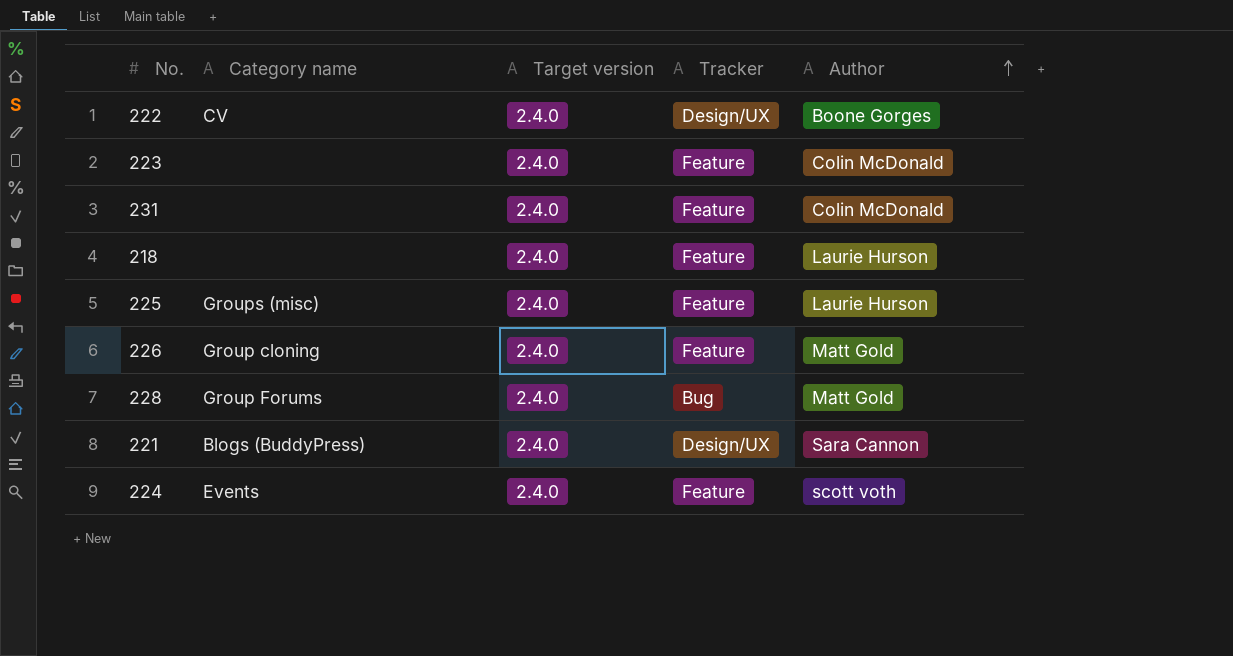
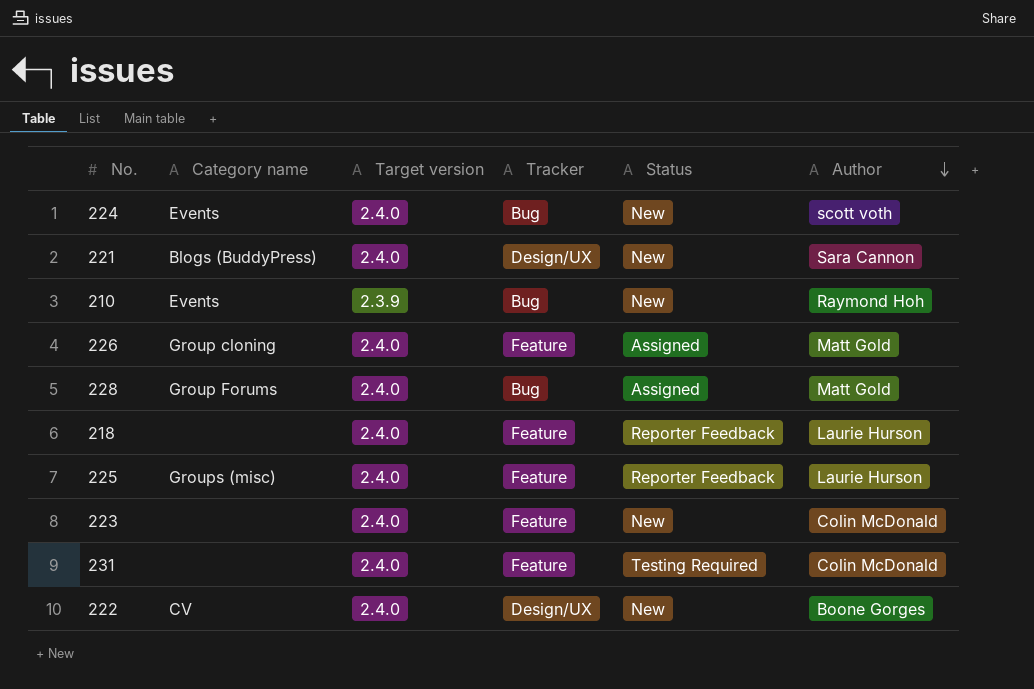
row order: Author ascending -> Author descending
column Status | position: none -> 5
224 | Tracker: Feature -> Bug
row 210: none -> Events | 2.3.9 | Bug | New | Raymond Hoh

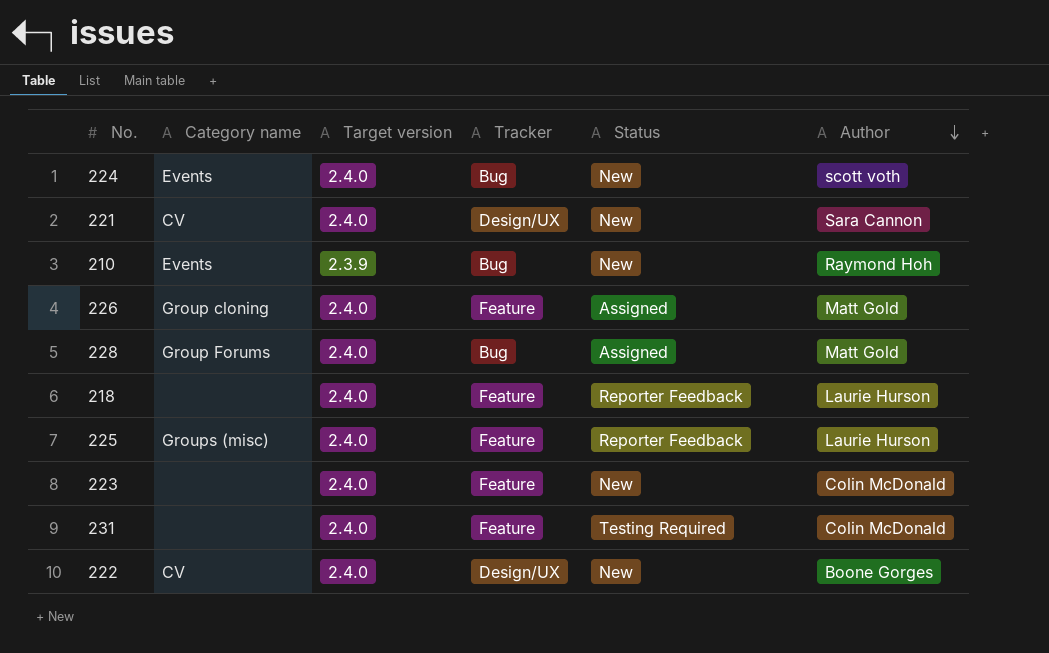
221 | Category name: Blogs (BuddyPress) -> CV

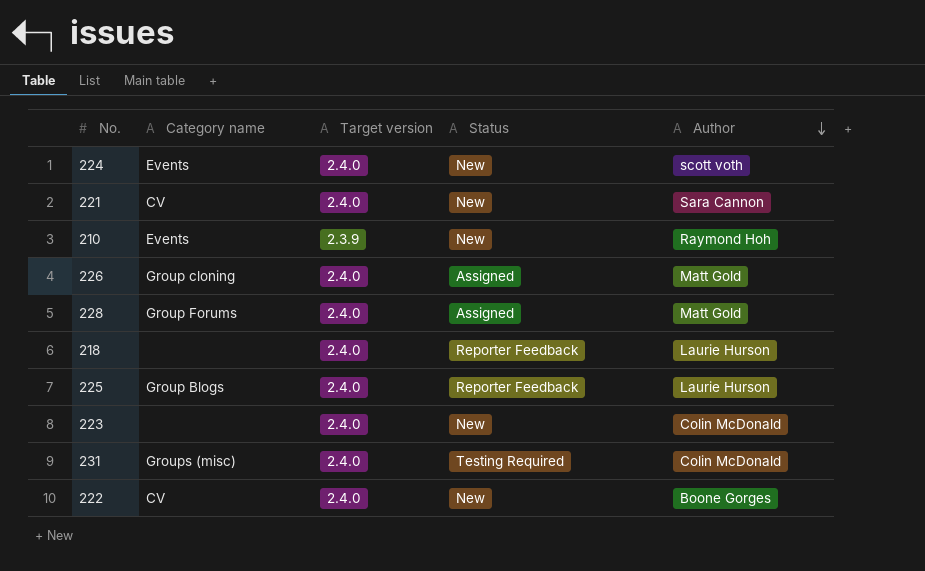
column Tracker | position: 4 -> none
225 | Category name: Groups (misc) -> Group Blogs
231 | Category name: none -> Groups (misc)

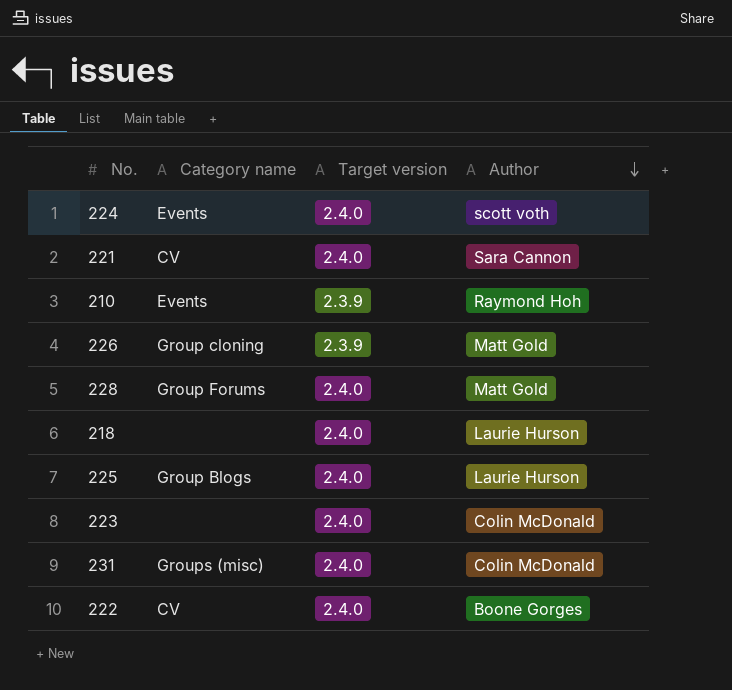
column Status | position: 4 -> none
226 | Target version: 2.4.0 -> 2.3.9

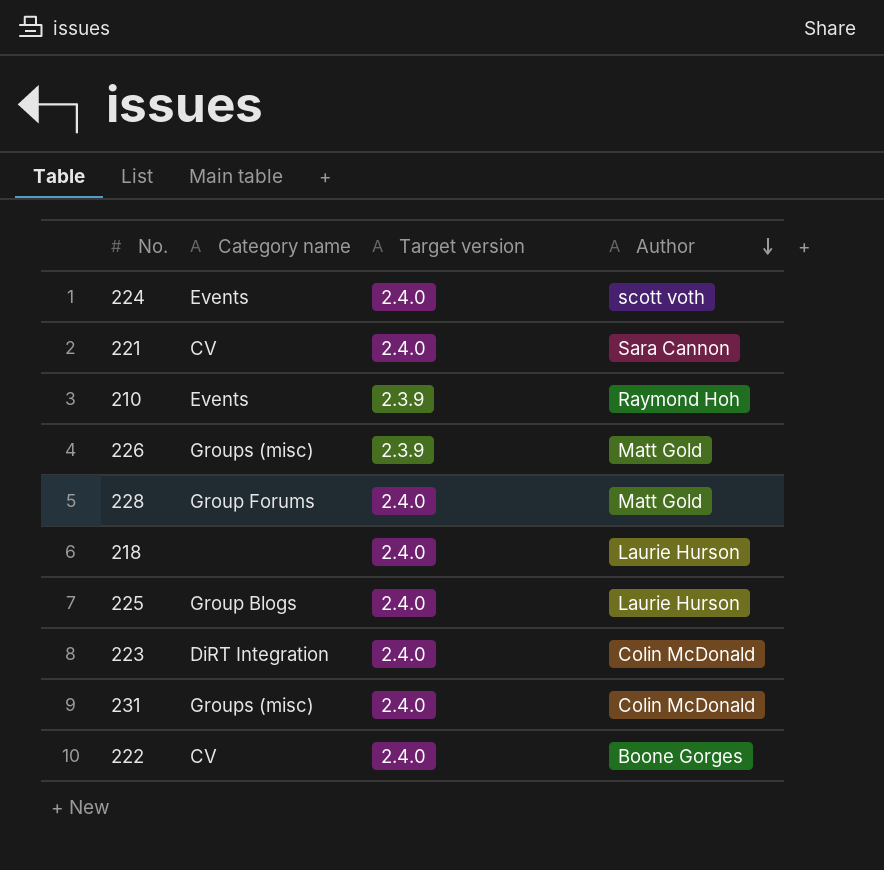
226 | Category name: Group cloning -> Groups (misc)
223 | Category name: none -> DiRT Integration

